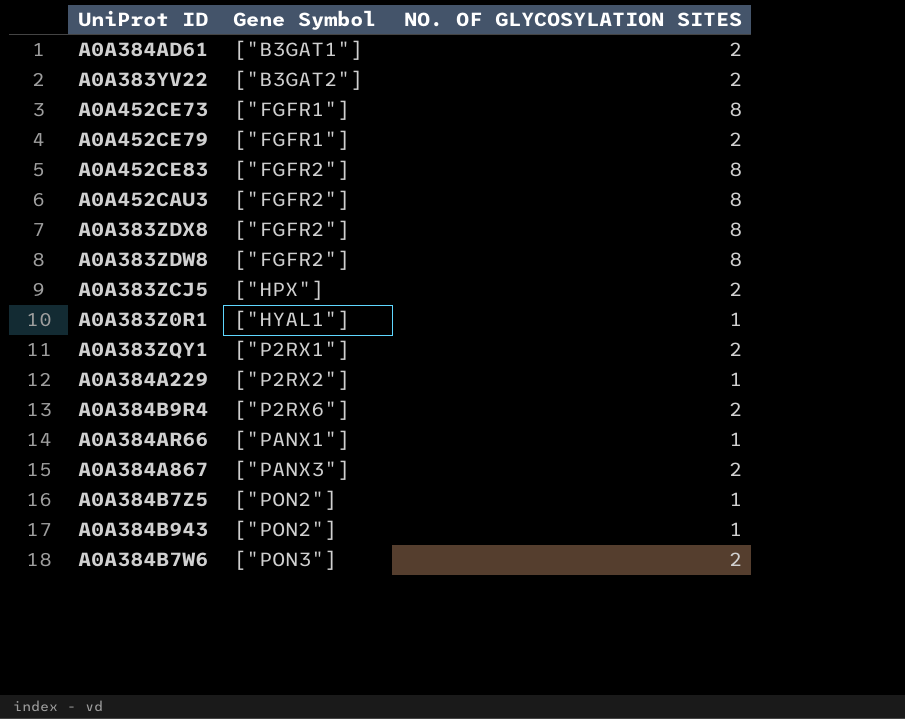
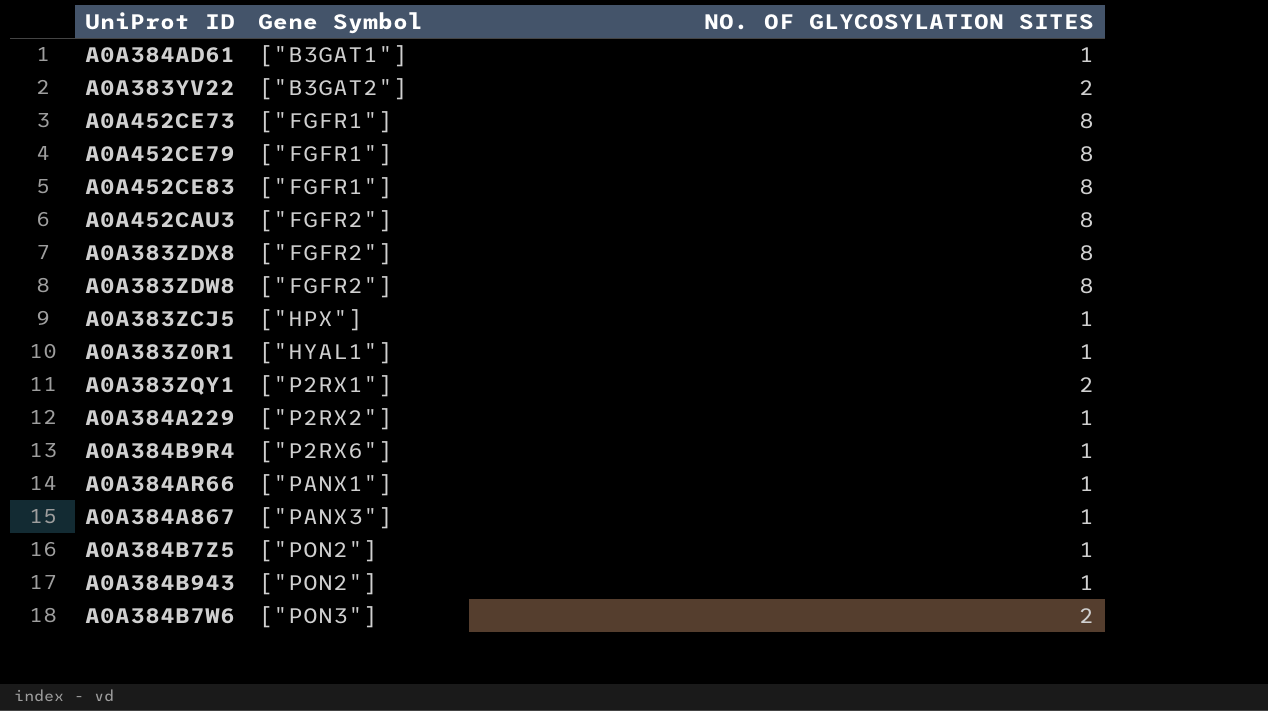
A0A384AD61 | NO. OF GLYCOSYLATION SITES: 2 -> 1
A0A452CE79 | NO. OF GLYCOSYLATION SITES: 2 -> 8
A0A452CE83 | Gene Symbol: ["FGFR2"] -> ["FGFR1"]
A0A383ZCJ5 | NO. OF GLYCOSYLATION SITES: 2 -> 1
A0A384B9R4 | NO. OF GLYCOSYLATION SITES: 2 -> 1
A0A384A867 | NO. OF GLYCOSYLATION SITES: 2 -> 1

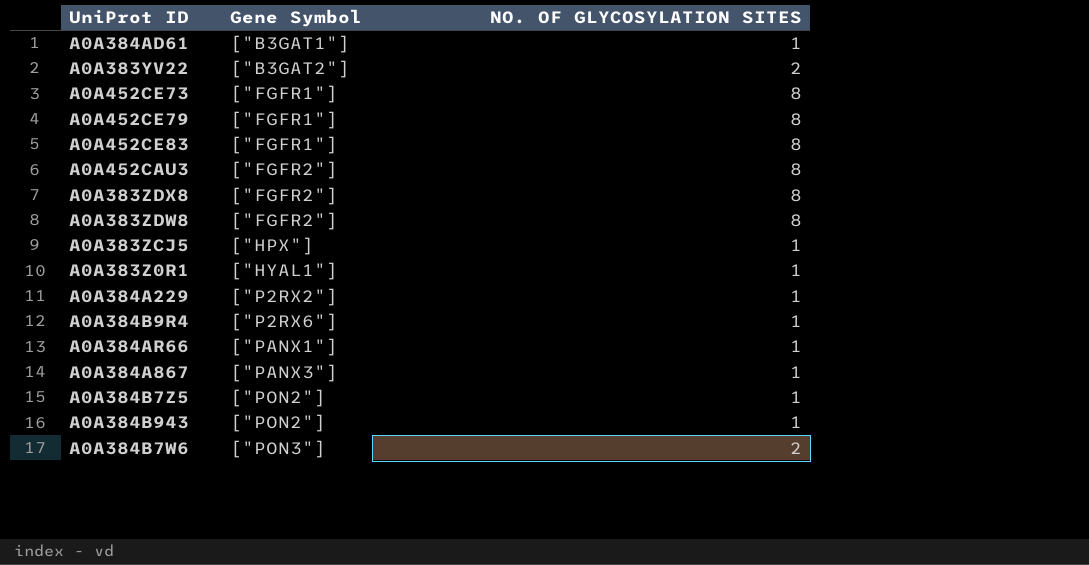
row A0A383ZQY1: ["P2RX1"] | 2 -> none

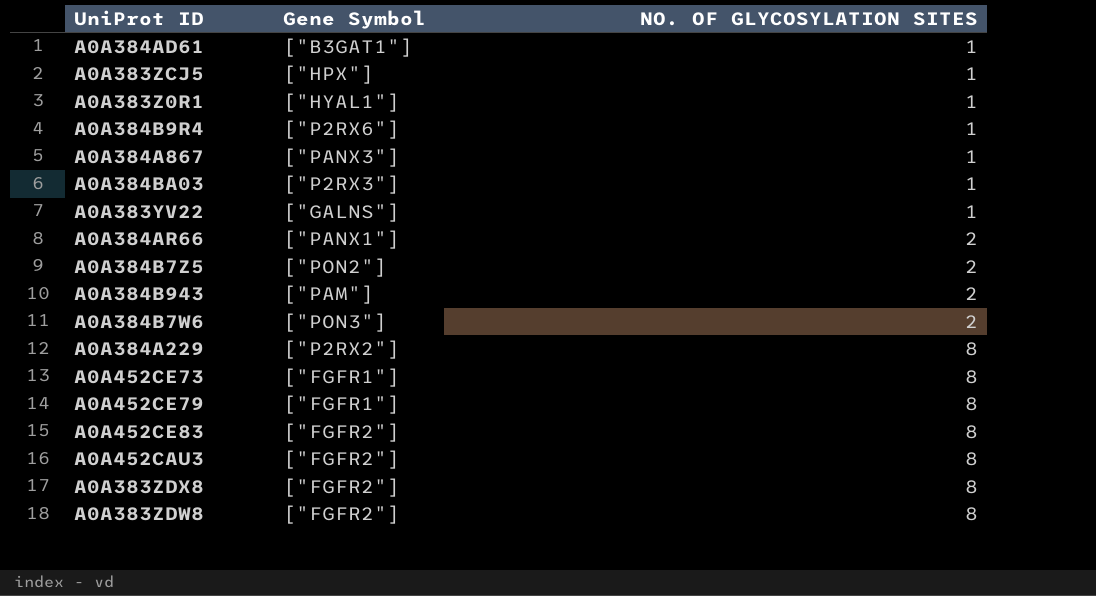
row order: Gene Symbol ascending -> NO. OF GLYCOSYLATION SITES ascending
row A0A384BA03: none -> ["P2RX3"] | 1
A0A383YV22 | Gene Symbol: ["B3GAT2"] -> ["GALNS"]
A0A383YV22 | NO. OF GLYCOSYLATION SITES: 2 -> 1
A0A384AR66 | NO. OF GLYCOSYLATION SITES: 1 -> 2
A0A384B7Z5 | NO. OF GLYCOSYLATION SITES: 1 -> 2
A0A384B943 | Gene Symbol: ["PON2"] -> ["PAM"]
A0A384B943 | NO. OF GLYCOSYLATION SITES: 1 -> 2
A0A384A229 | NO. OF GLYCOSYLATION SITES: 1 -> 8
A0A452CE83 | Gene Symbol: ["FGFR1"] -> ["FGFR2"]

